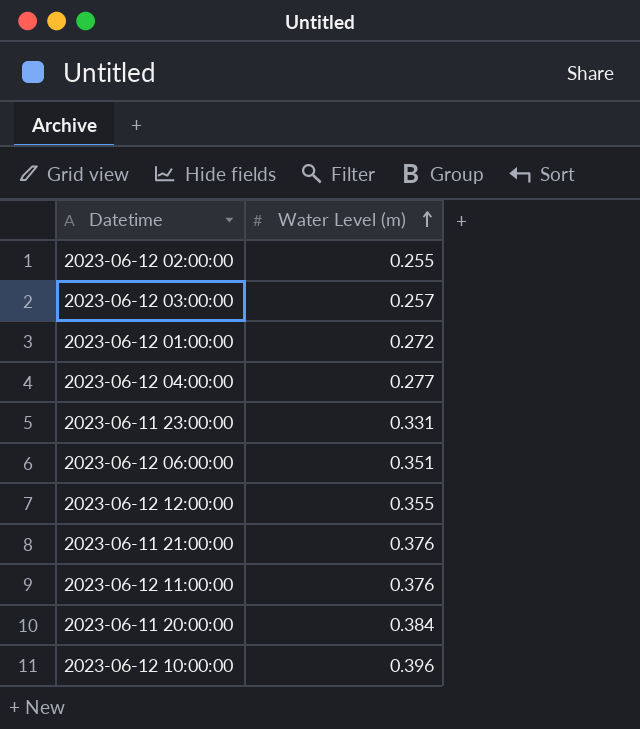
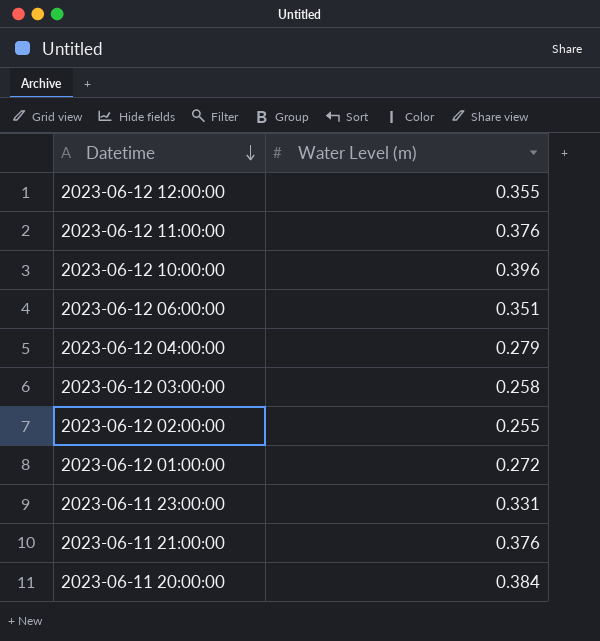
row order: Water Level (m) ascending -> Datetime descending
2023-06-12 04:00:00 | Water Level (m): 0.277 -> 0.279
2023-06-12 03:00:00 | Water Level (m): 0.257 -> 0.258

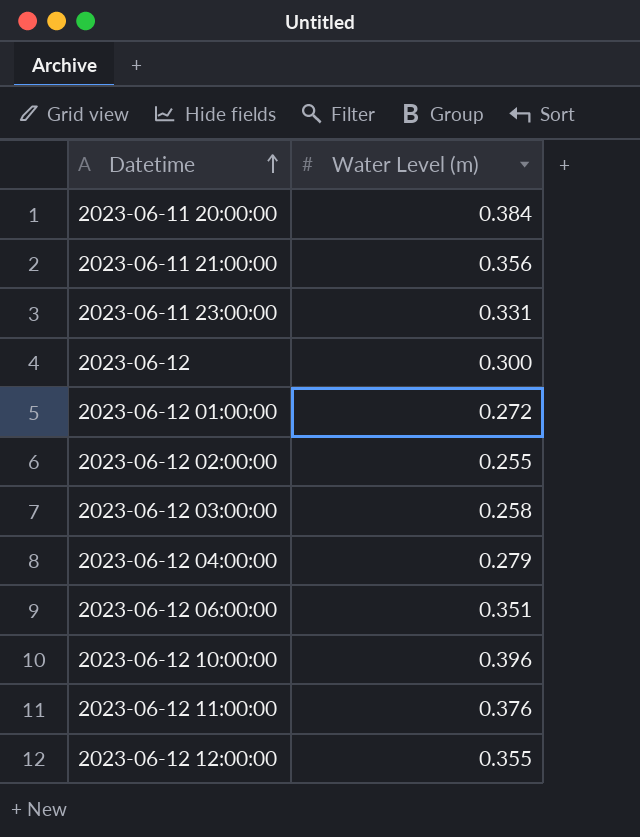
row order: Datetime descending -> Datetime ascending
2023-06-11 21:00:00 | Water Level (m): 0.376 -> 0.356
row 2023-06-12: none -> 0.300

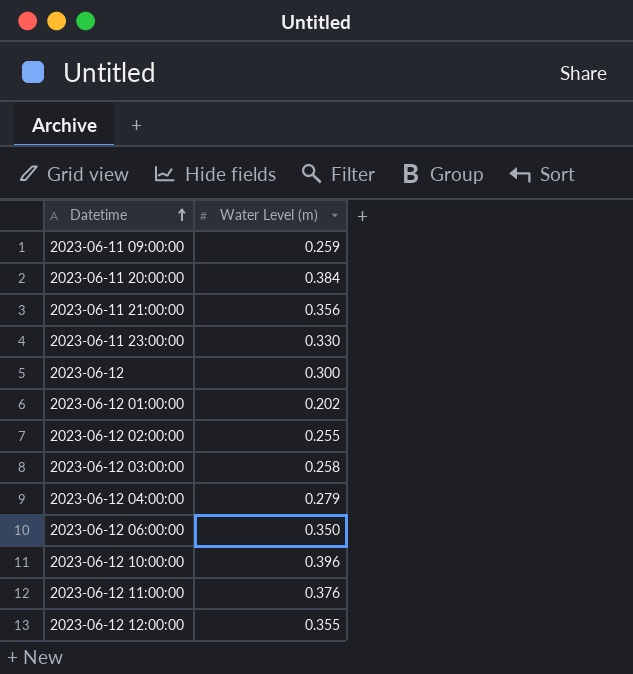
row 2023-06-11 09:00:00: none -> 0.259
2023-06-11 23:00:00 | Water Level (m): 0.331 -> 0.330
2023-06-12 01:00:00 | Water Level (m): 0.272 -> 0.202
2023-06-12 06:00:00 | Water Level (m): 0.351 -> 0.350

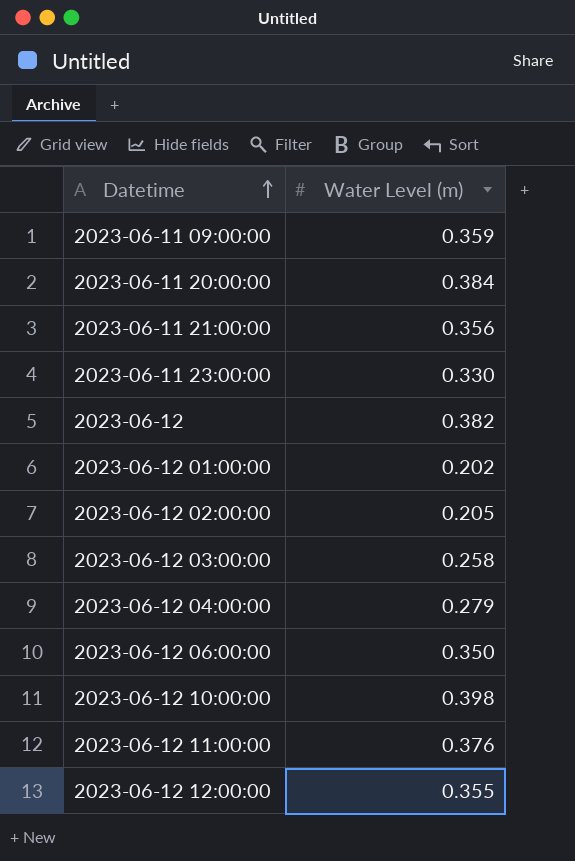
2023-06-11 09:00:00 | Water Level (m): 0.259 -> 0.359
2023-06-12 | Water Level (m): 0.300 -> 0.382
2023-06-12 02:00:00 | Water Level (m): 0.255 -> 0.205
2023-06-12 10:00:00 | Water Level (m): 0.396 -> 0.398

